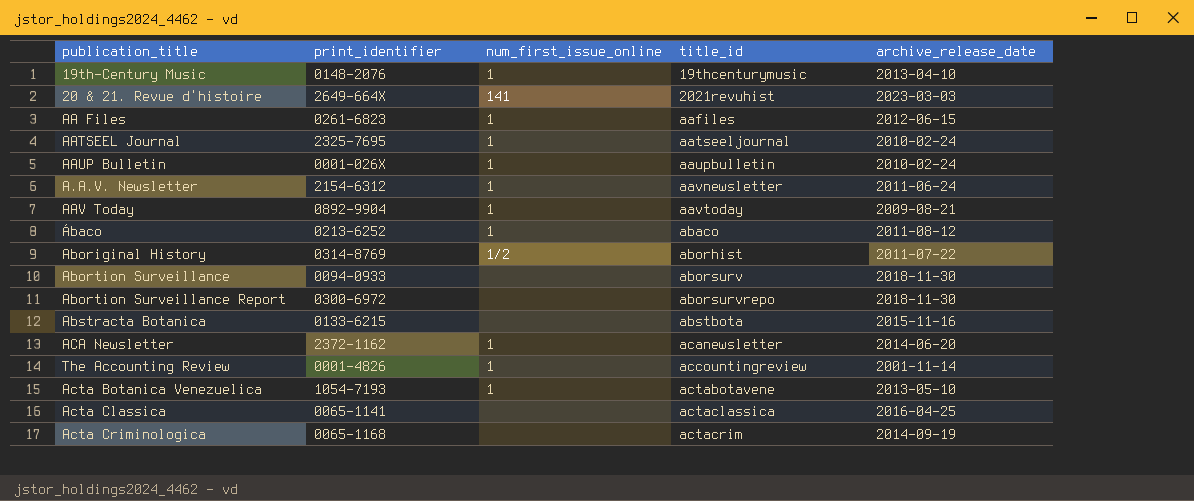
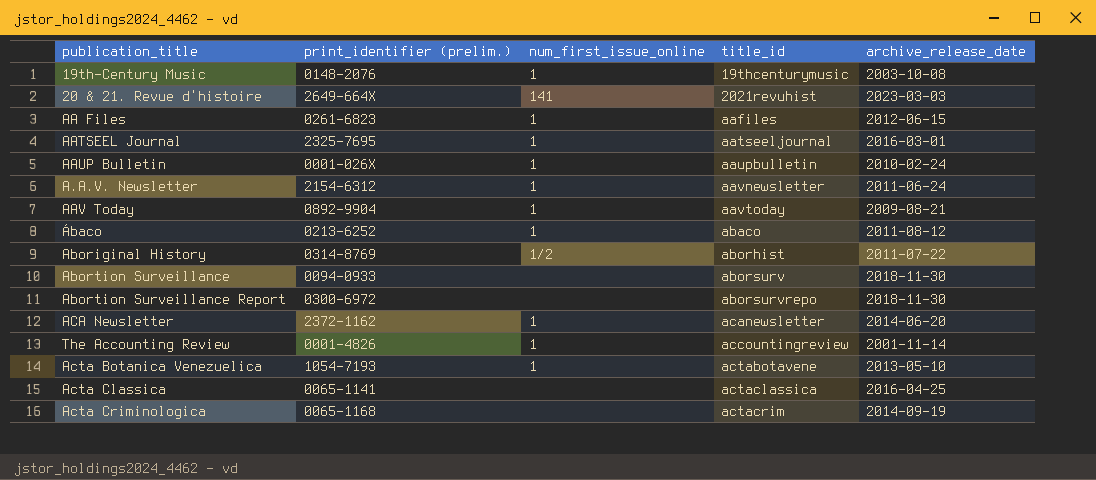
column name: print_identifier -> print_identifier (prelim.)
row Abstracta Botanica: 0133-6215 | none | abstbota | 2015-11-16 -> none
19th-Century Music | archive_release_date: 2013-04-10 -> 2003-10-08
AATSEEL Journal | archive_release_date: 2010-02-24 -> 2016-03-01

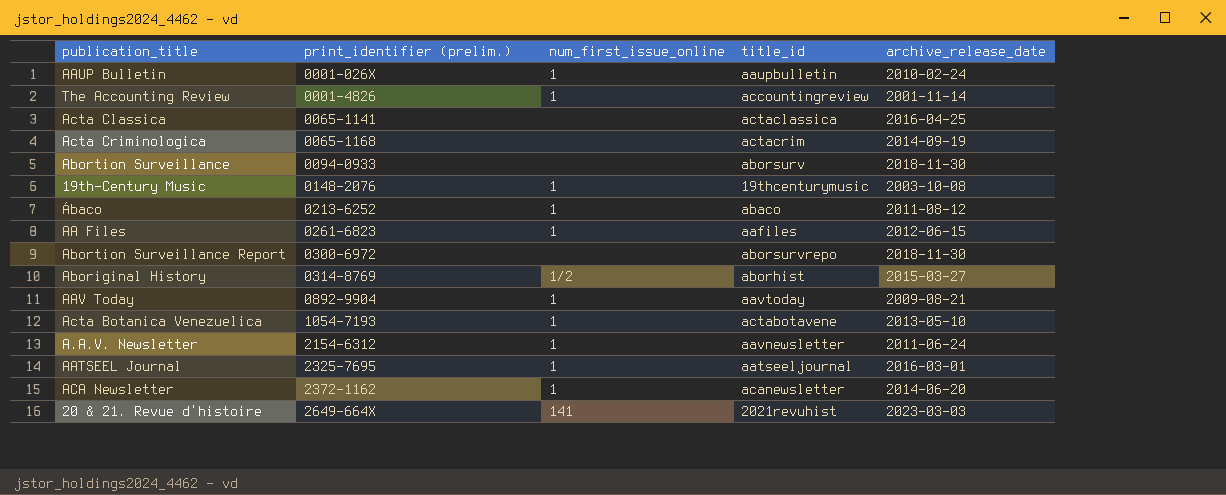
row order: title_id ascending -> print_identifier (prelim.) ascending
Aboriginal History | archive_release_date: 2011-07-22 -> 2015-03-27

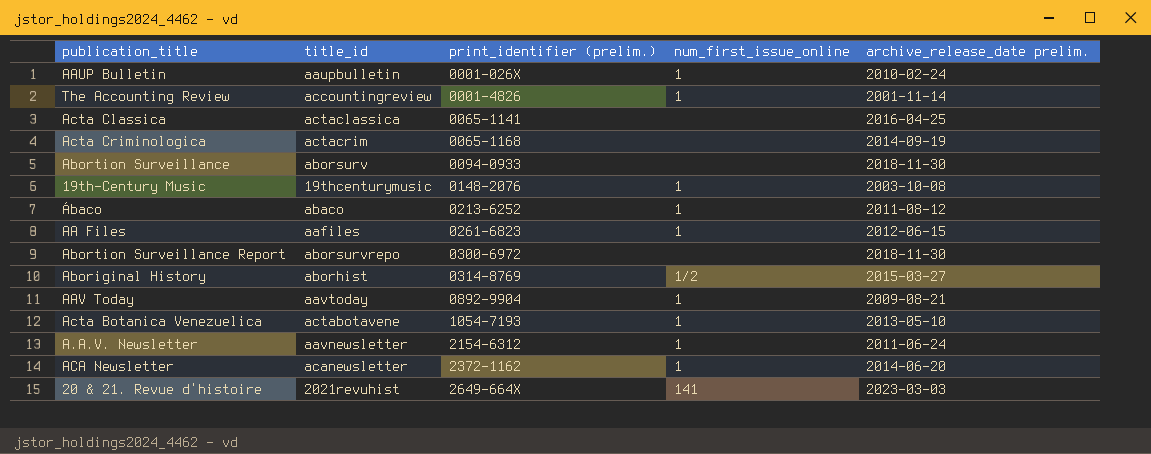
column title_id | position: 4 -> 2
column name: archive_release_date -> archive_release_date prelim.
row AATSEEL Journal: 2325-7695 | 1 | aatseeljournal | 2016-03-01 -> none

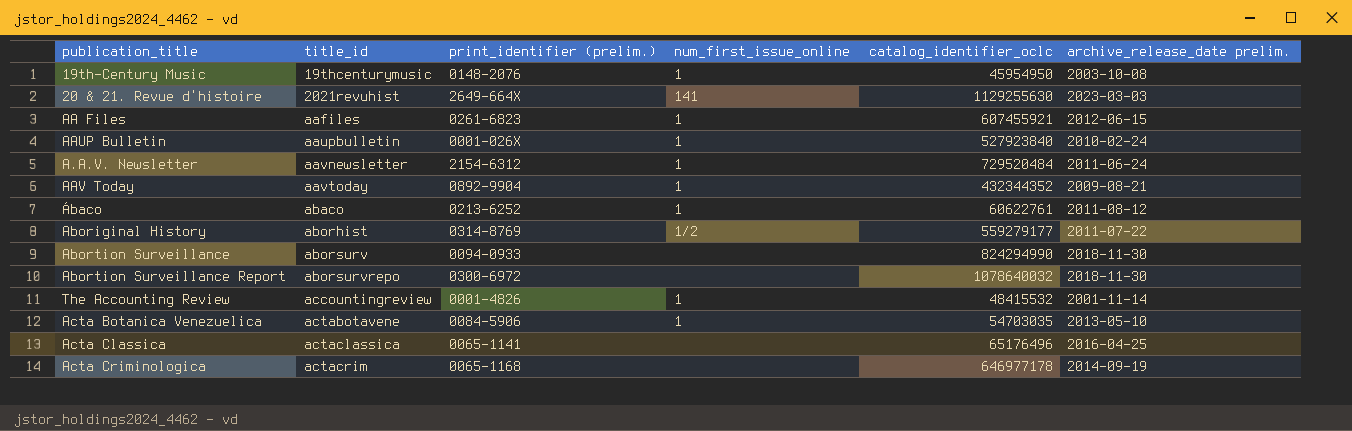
row order: print_identifier (prelim.) ascending -> title_id ascending
column catalog_identifier_oclc | position: none -> 5
row ACA Newsletter: acanewsletter | 2372-1162 | 1 | 2014-06-20 -> none
Aboriginal History | archive_release_date prelim.: 2015-03-27 -> 2011-07-22
Acta Botanica Venezuelica | print_identifier (prelim.): 1054-7193 -> 0084-5906

